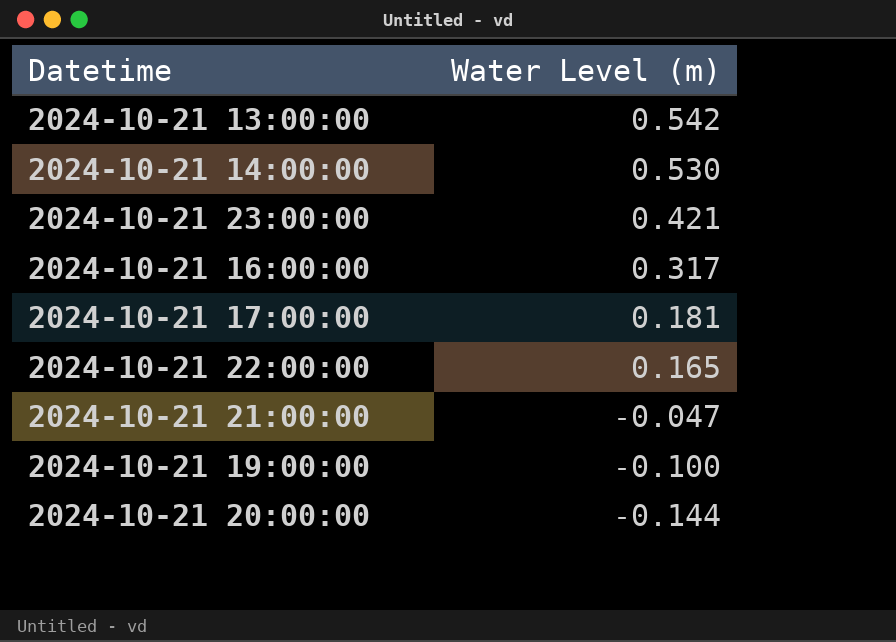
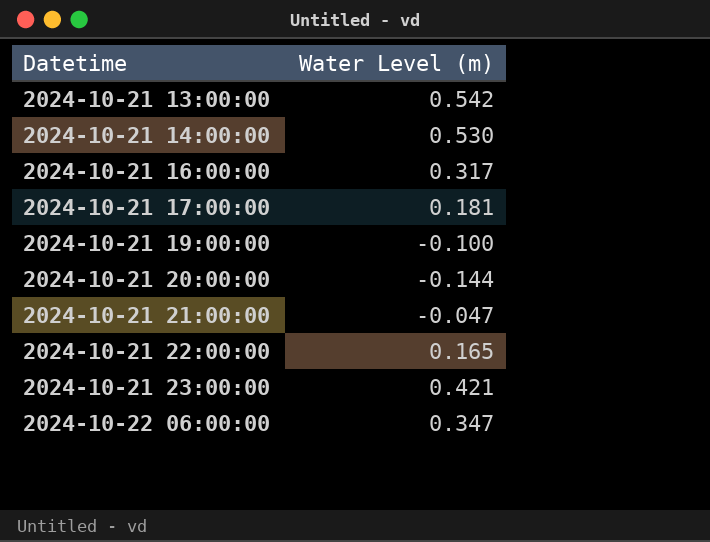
row order: Water Level (m) descending -> Datetime ascending
row 2024-10-22 06:00:00: none -> 0.347

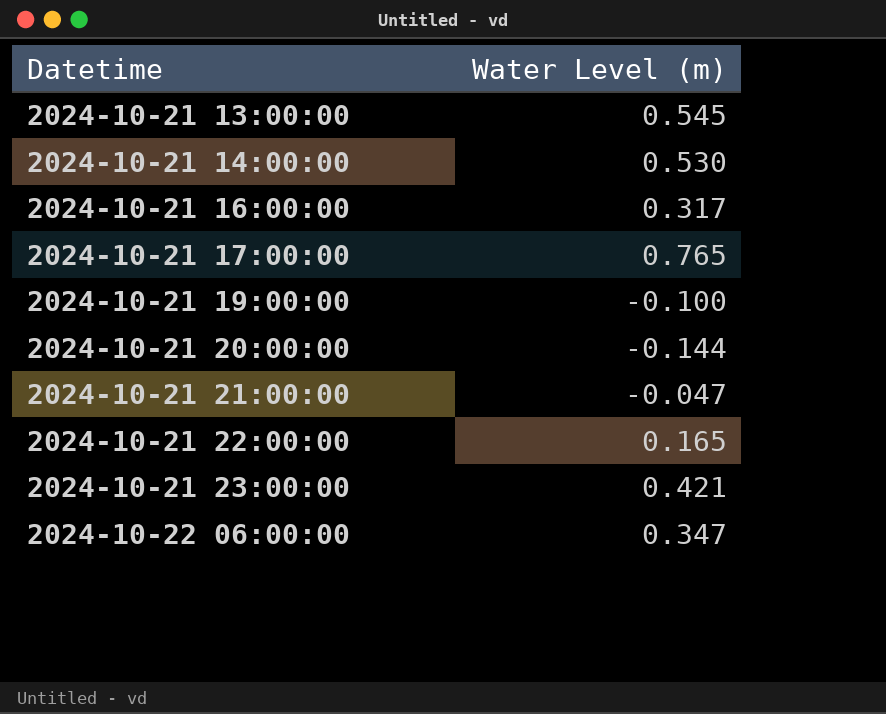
2024-10-21 13:00:00 | Water Level (m): 0.542 -> 0.545
2024-10-21 17:00:00 | Water Level (m): 0.181 -> 0.765

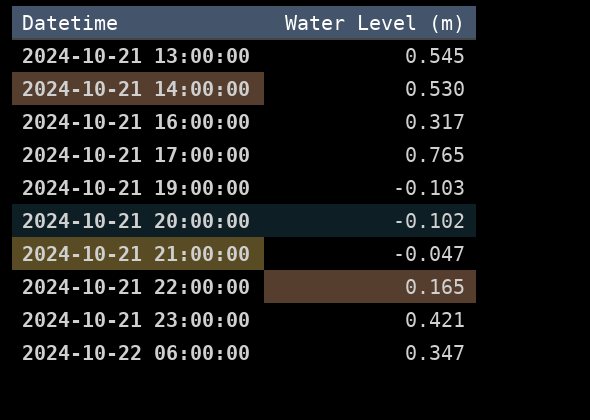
2024-10-21 19:00:00 | Water Level (m): -0.100 -> -0.103
2024-10-21 20:00:00 | Water Level (m): -0.144 -> -0.102

